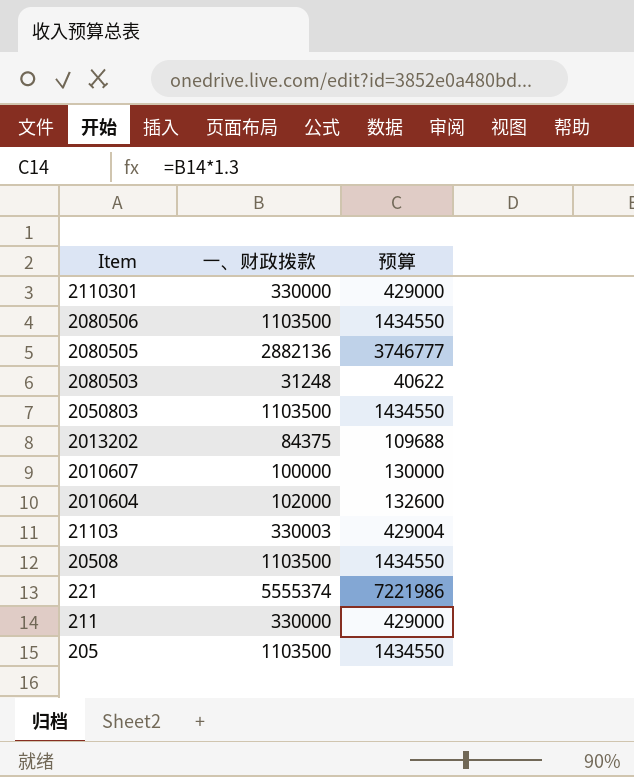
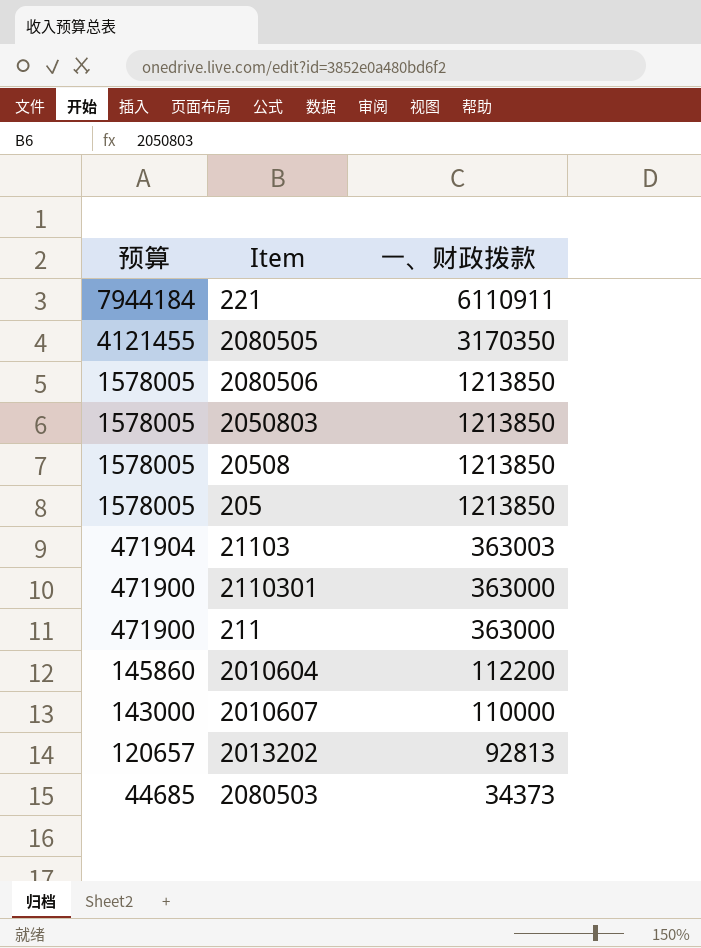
row order: Item descending -> 预算 descending
column 预算 | position: 3 -> 1
221 | 预算: 7221986 -> 7944184
221 | 一、财政拨款: 5555374 -> 6110911
2080505 | 预算: 3746777 -> 4121455
2080505 | 一、财政拨款: 2882136 -> 3170350
2080506 | 预算: 1434550 -> 1578005
2080506 | 一、财政拨款: 1103500 -> 1213850
2050803 | 预算: 1434550 -> 1578005
2050803 | 一、财政拨款: 1103500 -> 1213850
20508 | 预算: 1434550 -> 1578005
20508 | 一、财政拨款: 1103500 -> 1213850
205 | 预算: 1434550 -> 1578005
205 | 一、财政拨款: 1103500 -> 1213850
21103 | 预算: 429004 -> 471904
21103 | 一、财政拨款: 330003 -> 363003
2110301 | 预算: 429000 -> 471900
2110301 | 一、财政拨款: 330000 -> 363000
211 | 预算: 429000 -> 471900
211 | 一、财政拨款: 330000 -> 363000
2010604 | 预算: 132600 -> 145860
2010604 | 一、财政拨款: 102000 -> 112200
2010607 | 预算: 130000 -> 143000
2010607 | 一、财政拨款: 100000 -> 110000
2013202 | 预算: 109688 -> 120657
2013202 | 一、财政拨款: 84375 -> 92813
2080503 | 预算: 40622 -> 44685
2080503 | 一、财政拨款: 31248 -> 34373

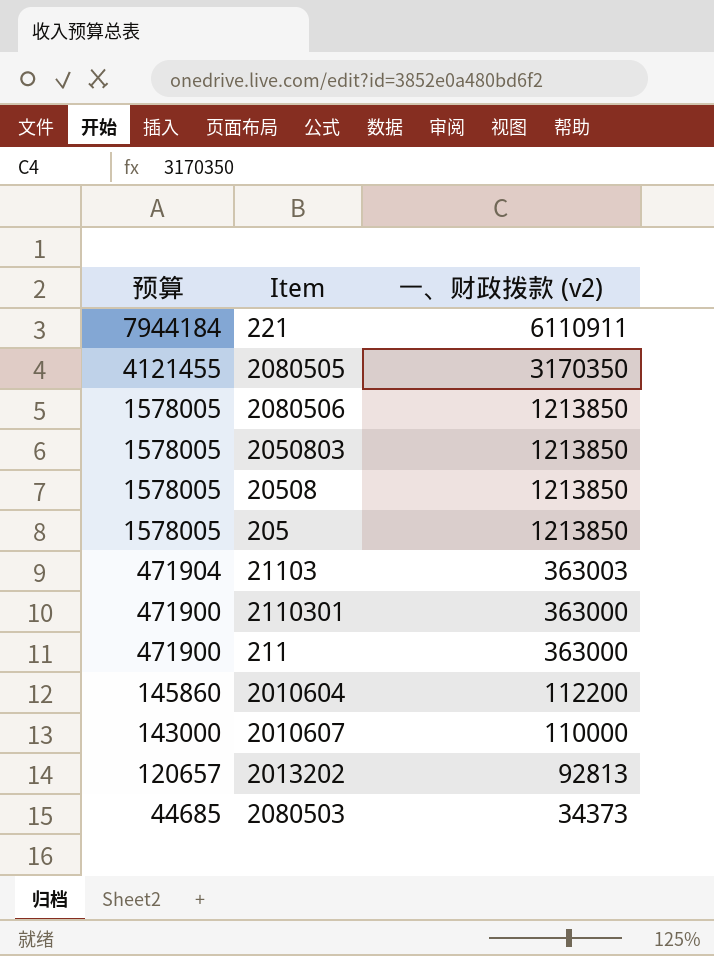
column name: 一、财政拨款 -> 一、财政拨款 (v2)

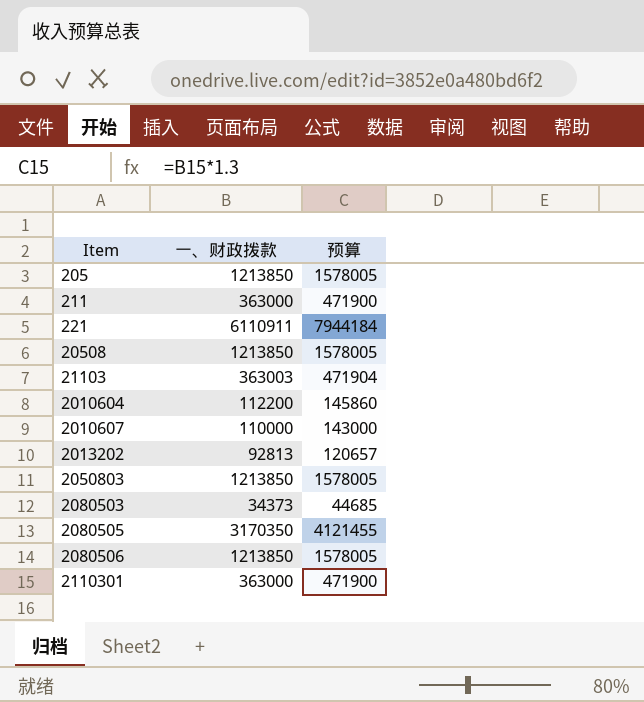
row order: 预算 descending -> Item ascending
column name: 一、财政拨款 (v2) -> 一、财政拨款
column 预算 | position: 1 -> 3

